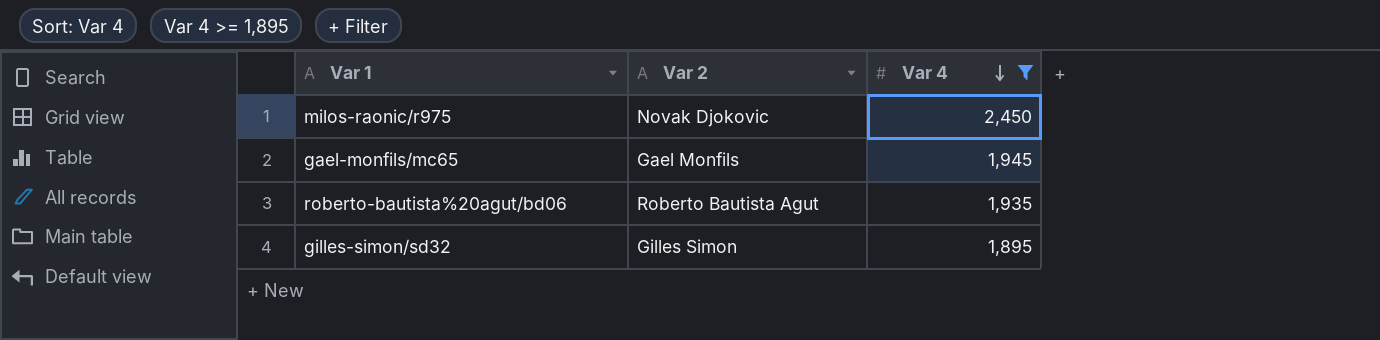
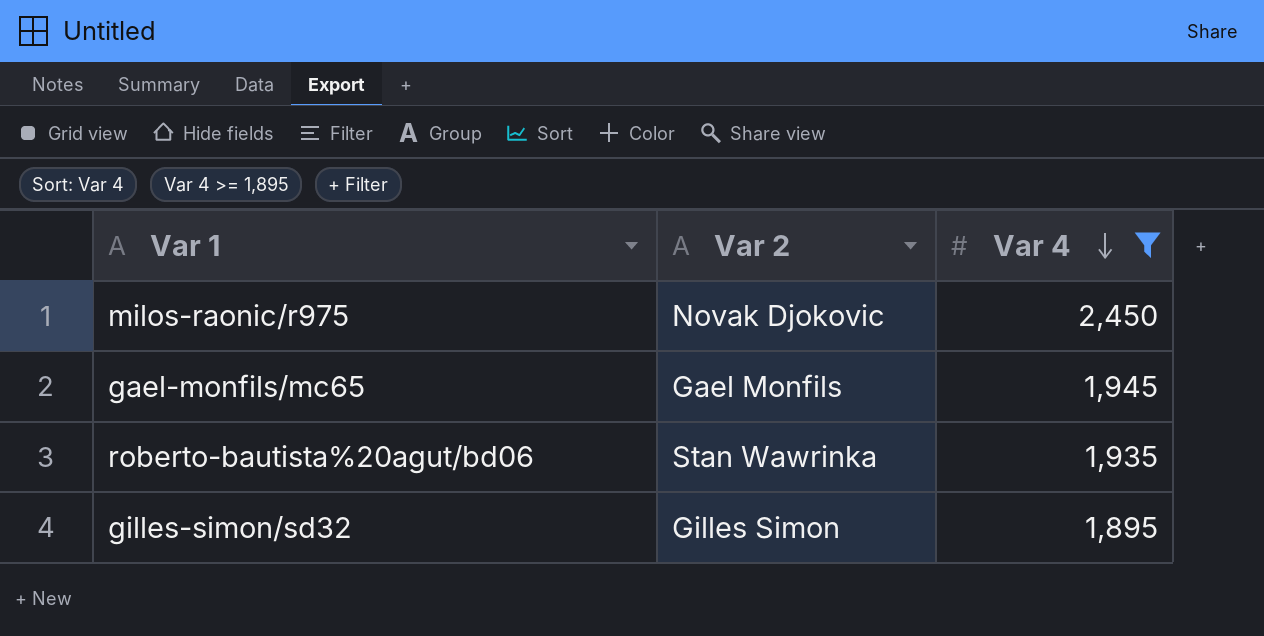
roberto-bautista%20agut/bd06 | Var 2: Roberto Bautista Agut -> Stan Wawrinka

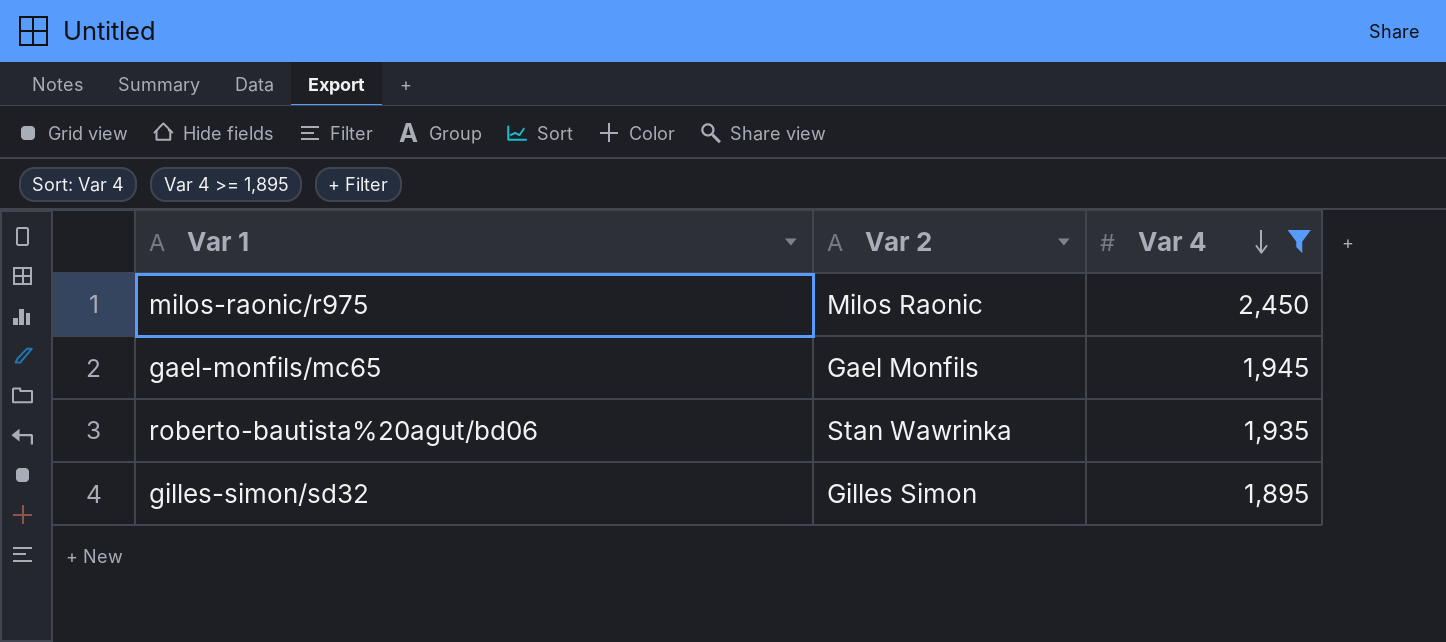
milos-raonic/r975 | Var 2: Novak Djokovic -> Milos Raonic

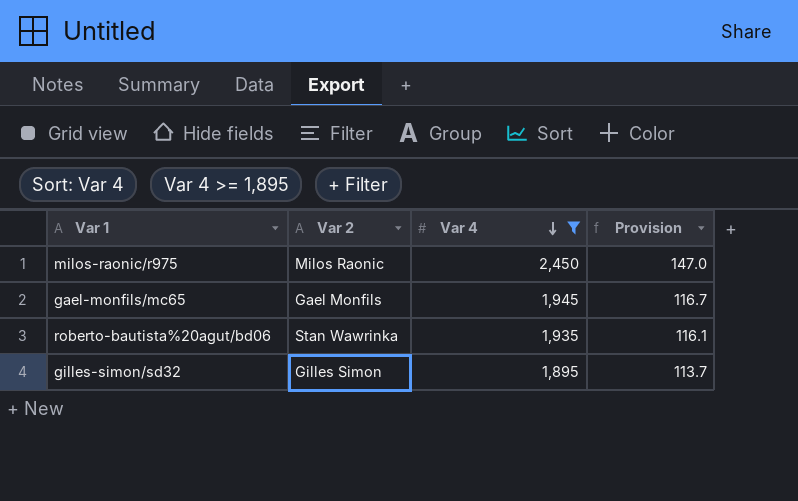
column Provision | formula: none -> [Var 4] * 0.06

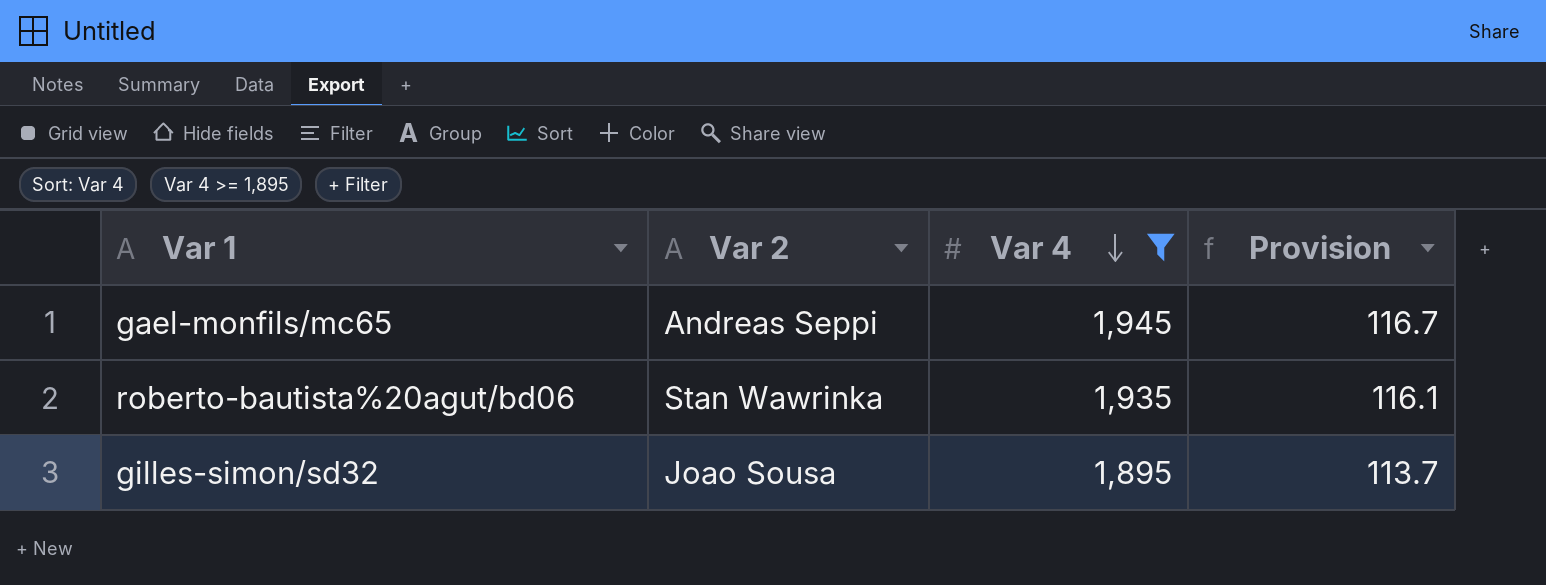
row milos-raonic/r975: Milos Raonic | 2,450 | 147.0 -> none
gael-monfils/mc65 | Var 2: Gael Monfils -> Andreas Seppi
gilles-simon/sd32 | Var 2: Gilles Simon -> Joao Sousa

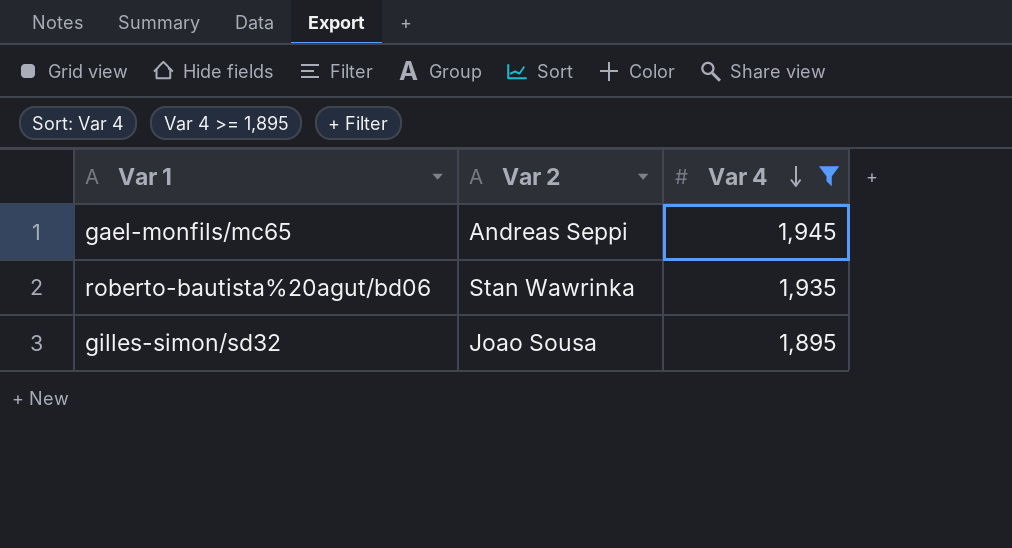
column Provision | formula: [Var 4] * 0.06 -> none

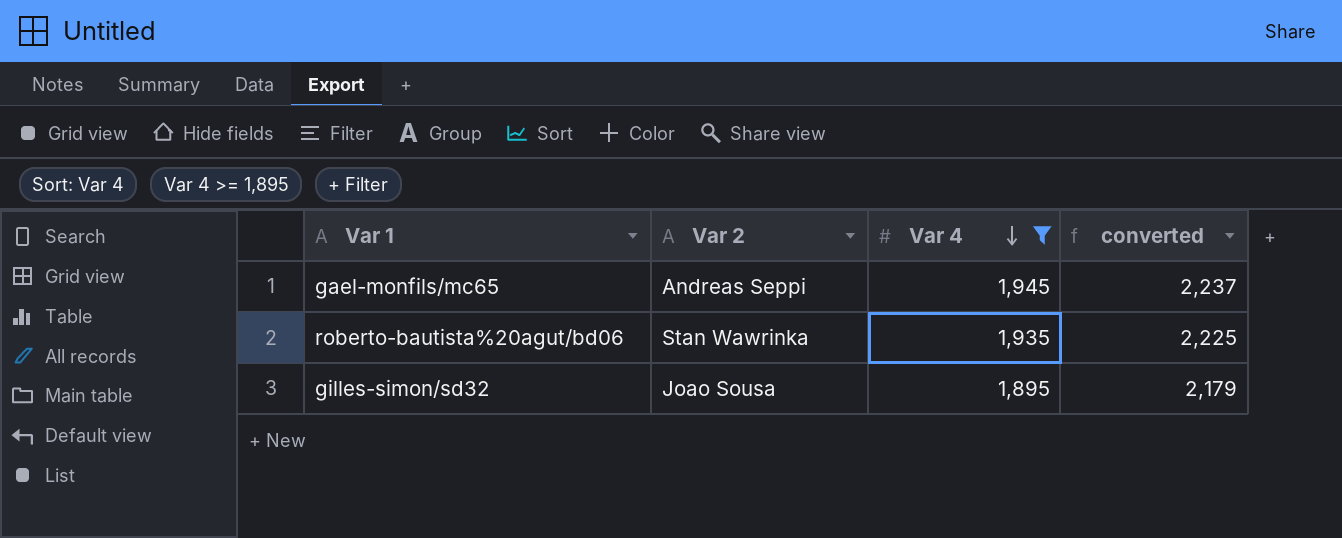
column converted | formula: none -> [Var 4] * 1.15

